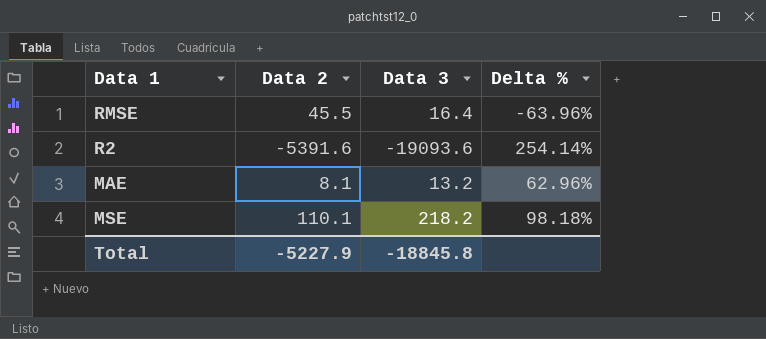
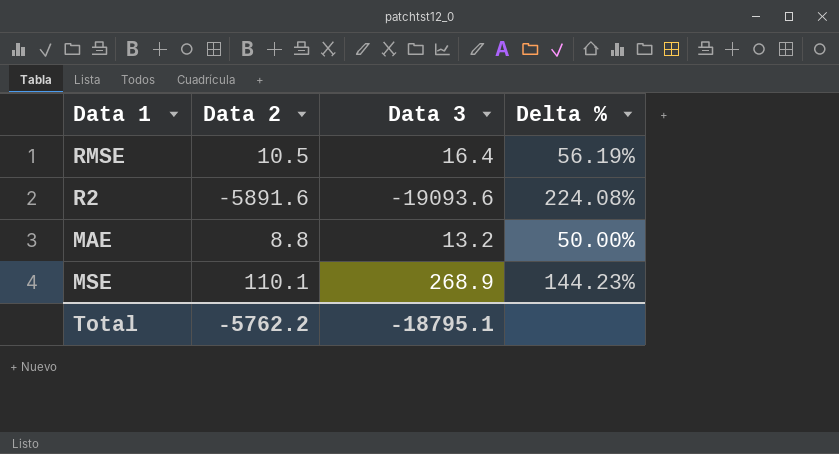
RMSE | Data 2: 45.5 -> 10.5
RMSE | Delta %: -63.96% -> 56.19%
R2 | Data 2: -5391.6 -> -5891.6
R2 | Delta %: 254.14% -> 224.08%
MAE | Data 2: 8.1 -> 8.8
MAE | Delta %: 62.96% -> 50.00%
MSE | Data 3: 218.2 -> 268.9
MSE | Delta %: 98.18% -> 144.23%
Total | Data 2: -5227.9 -> -5762.2
Total | Data 3: -18845.8 -> -18795.1

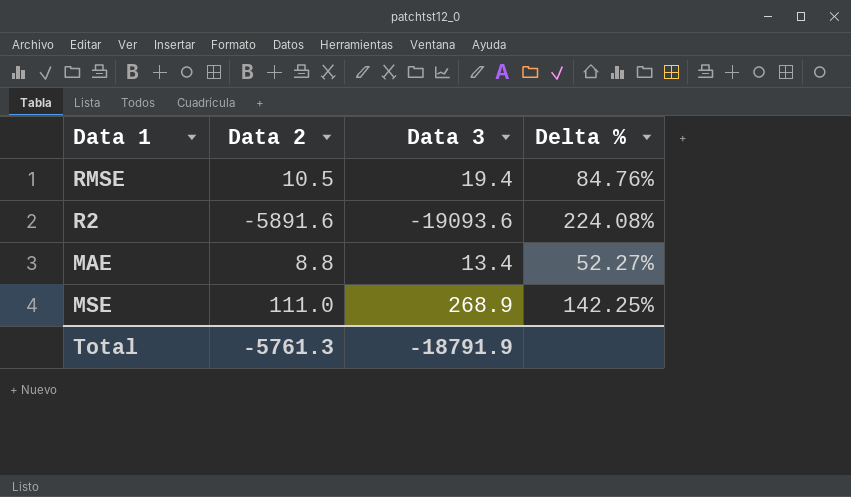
RMSE | Data 3: 16.4 -> 19.4
RMSE | Delta %: 56.19% -> 84.76%
MAE | Data 3: 13.2 -> 13.4
MAE | Delta %: 50.00% -> 52.27%
MSE | Data 2: 110.1 -> 111.0
MSE | Delta %: 144.23% -> 142.25%
Total | Data 2: -5762.2 -> -5761.3
Total | Data 3: -18795.1 -> -18791.9

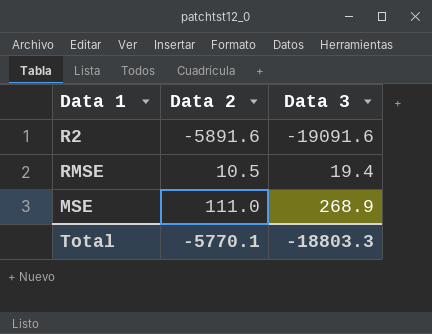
row order: none -> Data 2 ascending
column Delta % | formula: ([Data 3] - [Data 2]) / [Data 2] -> none
row MAE: 8.8 | 13.4 | 52.27% -> none
R2 | Data 3: -19093.6 -> -19091.6
Total | Data 2: -5761.3 -> -5770.1
Total | Data 3: -18791.9 -> -18803.3

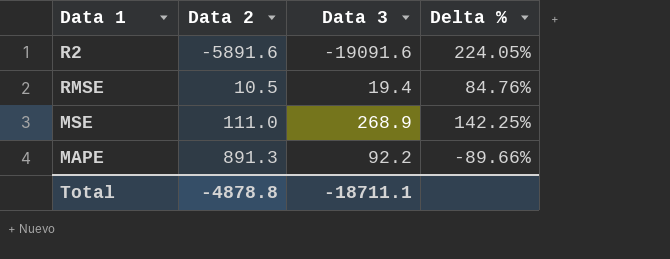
column Delta % | formula: none -> ([Data 3] - [Data 2]) / [Data 2]
row MAPE: none -> 891.3 | 92.2 | -89.66%
Total | Data 2: -5770.1 -> -4878.8
Total | Data 3: -18803.3 -> -18711.1

